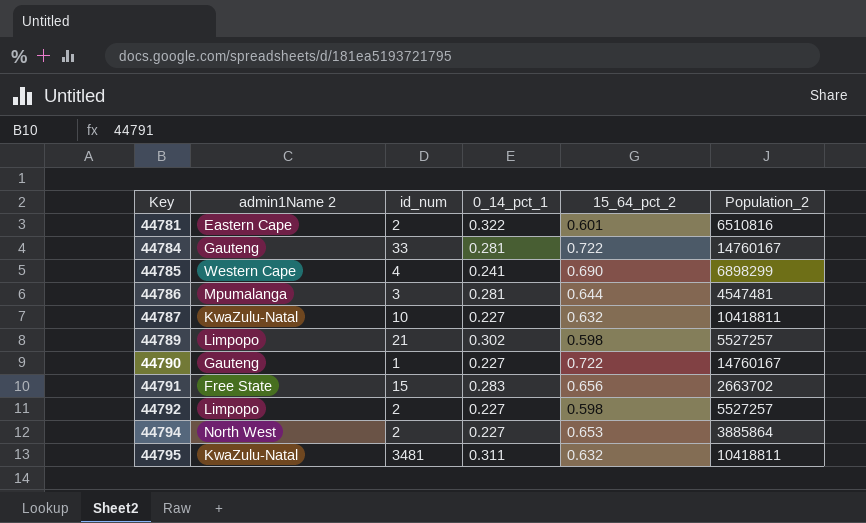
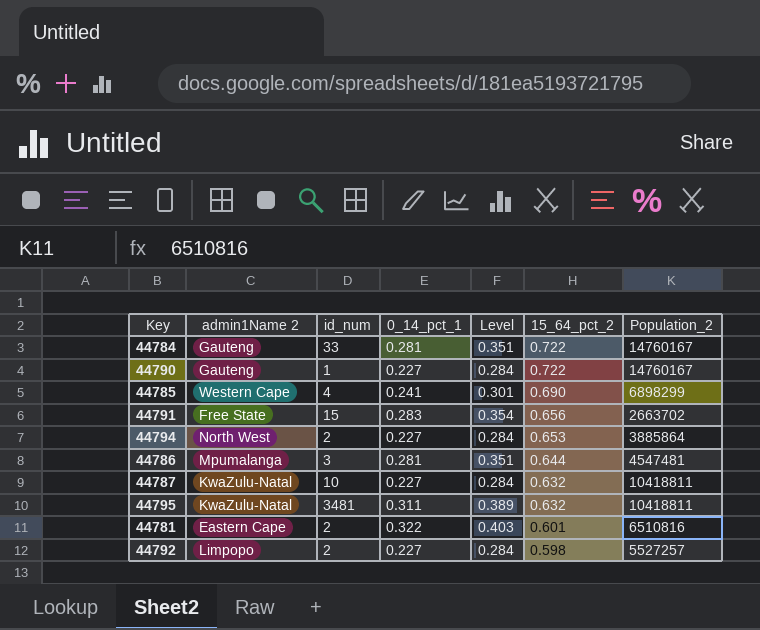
row order: Key ascending -> 15_64_pct_2 descending
column Level | formula: none -> [0_14_pct_1] * 1.25
row 44789: Limpopo | 21 | 0.302 | 0.598 | 5527257 -> none

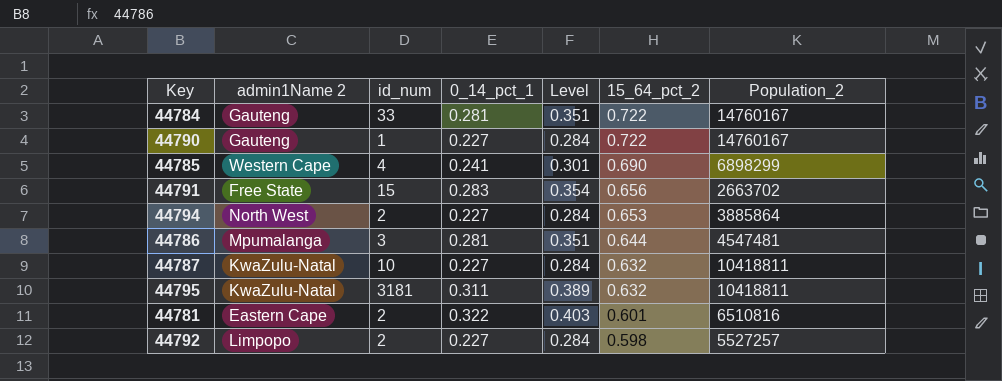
44795 | id_num: 3481 -> 3181

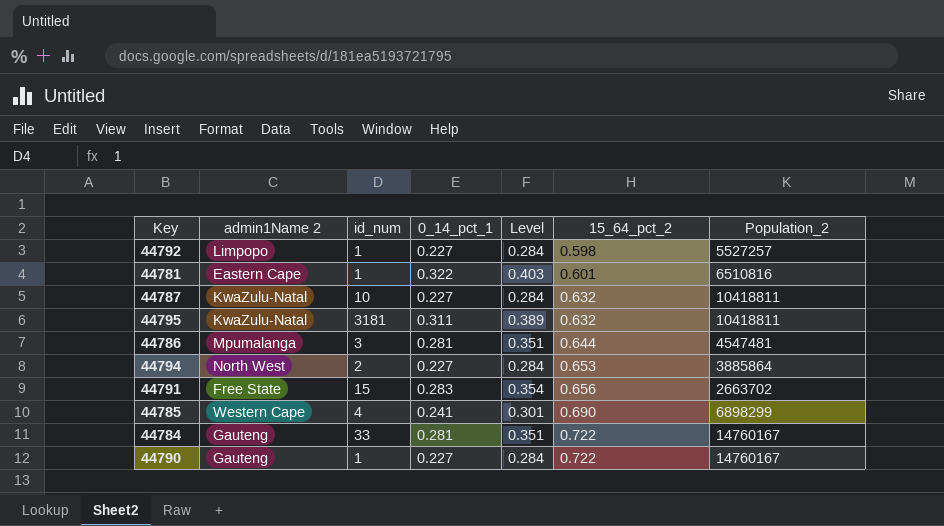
row order: 15_64_pct_2 descending -> 15_64_pct_2 ascending
44792 | id_num: 2 -> 1
44781 | id_num: 2 -> 1

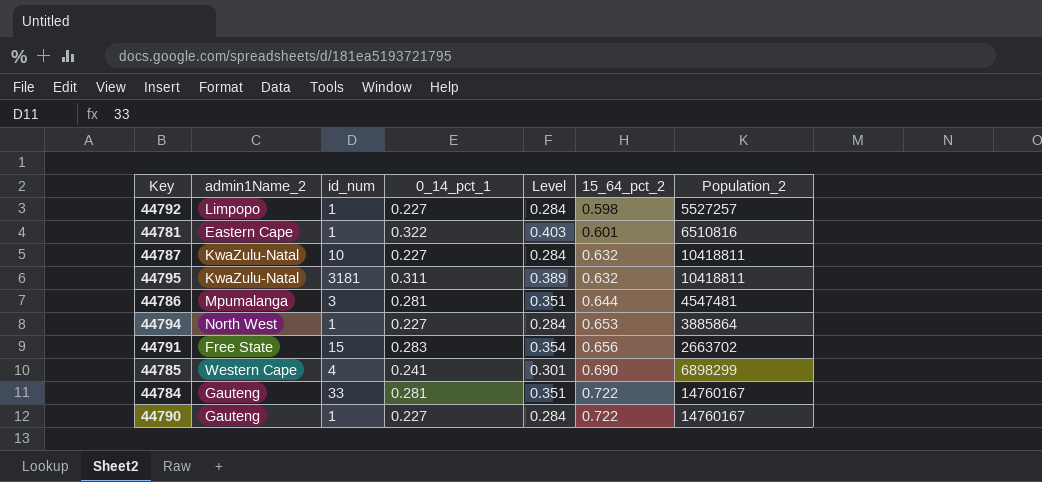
column name: admin1Name 2 -> admin1Name_2
44794 | id_num: 2 -> 1

